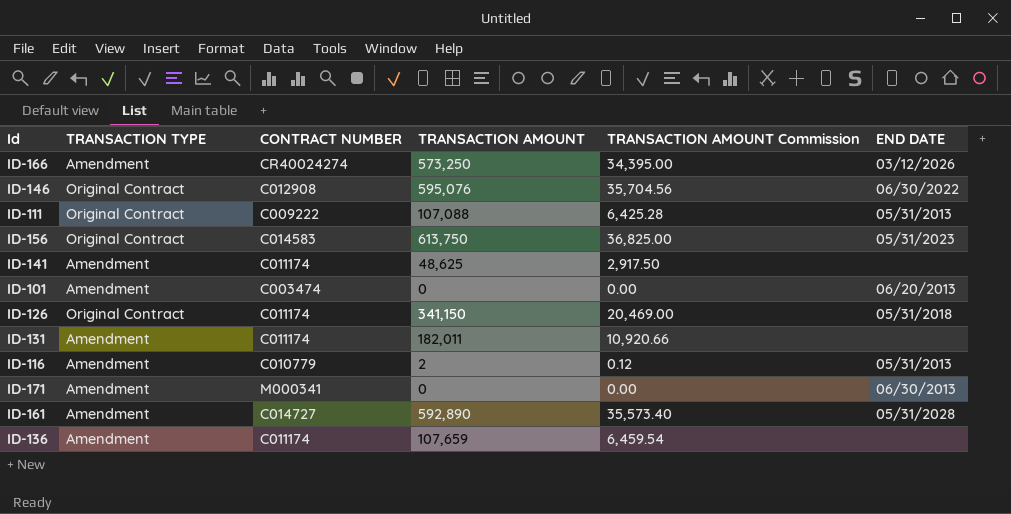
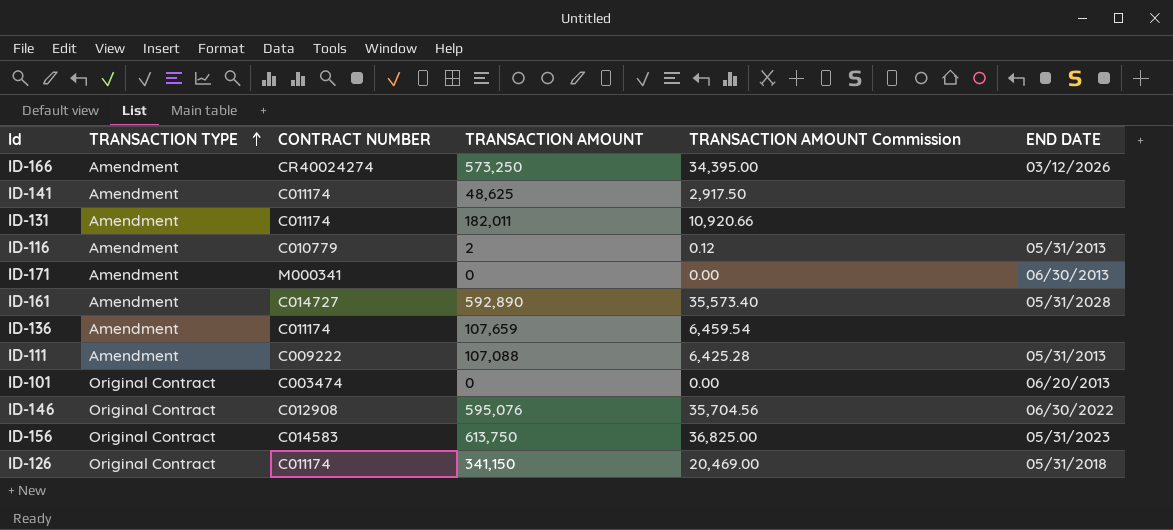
row order: none -> TRANSACTION TYPE ascending
ID-111 | TRANSACTION TYPE: Original Contract -> Amendment
ID-101 | TRANSACTION TYPE: Amendment -> Original Contract

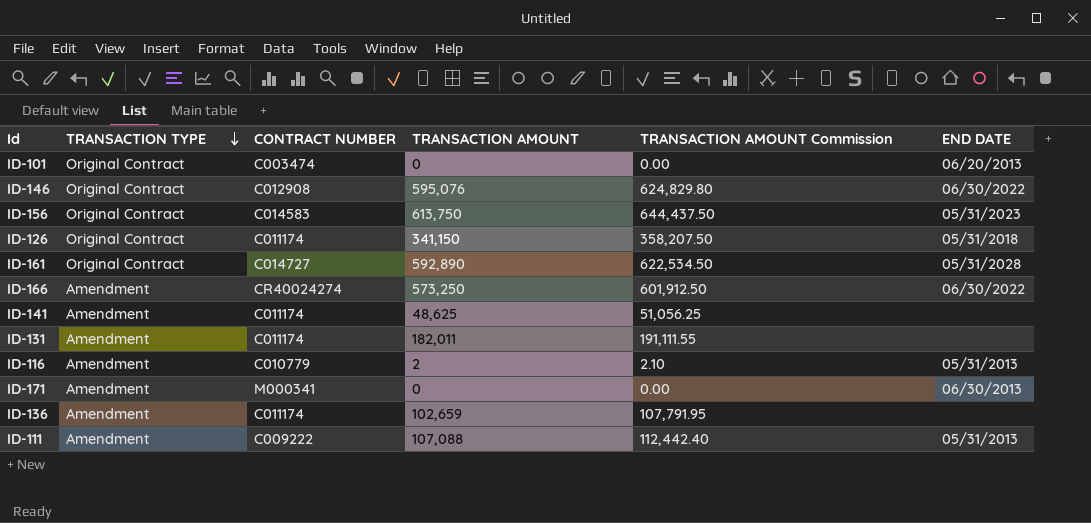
row order: TRANSACTION TYPE ascending -> TRANSACTION TYPE descending
column TRANSACTION AMOUNT Commission | formula: [TRANSACTION AMOUNT] * 0.06 -> [TRANSACTION AMOUNT] * 1.05
ID-161 | TRANSACTION TYPE: Amendment -> Original Contract
ID-166 | END DATE: 03/12/2026 -> 06/30/2022
ID-136 | TRANSACTION AMOUNT: 107,659 -> 102,659

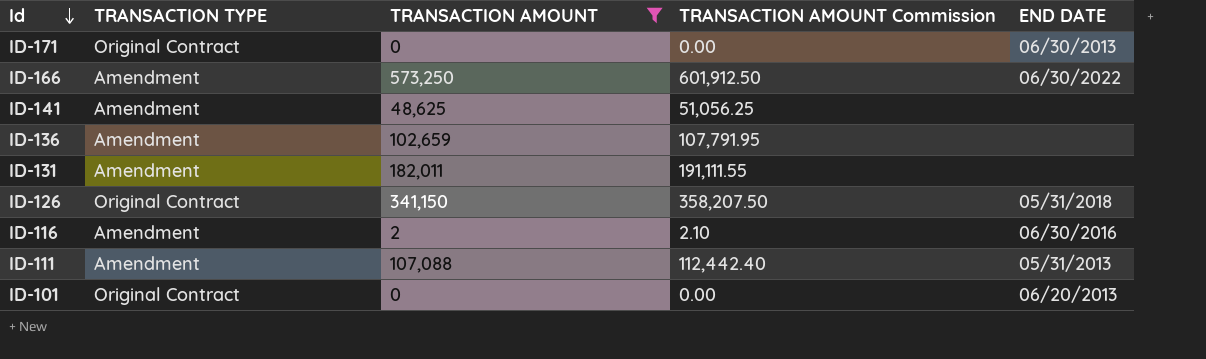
filter: none -> TRANSACTION AMOUNT <= 573,250
row order: TRANSACTION TYPE descending -> Id descending
column CONTRACT NUMBER | position: 3 -> none
ID-171 | TRANSACTION TYPE: Amendment -> Original Contract
ID-116 | END DATE: 05/31/2013 -> 06/30/2016

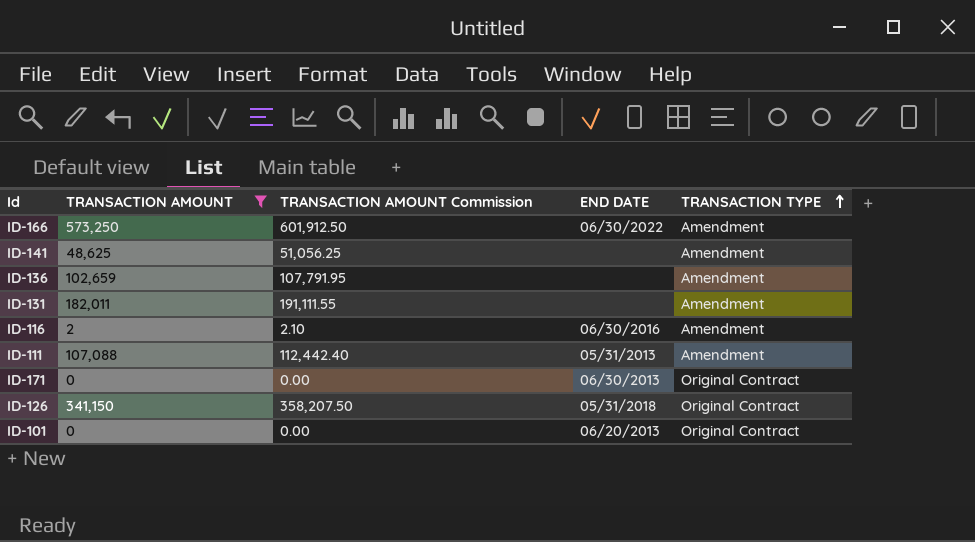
row order: Id descending -> TRANSACTION TYPE ascending
column TRANSACTION TYPE | position: 2 -> 5

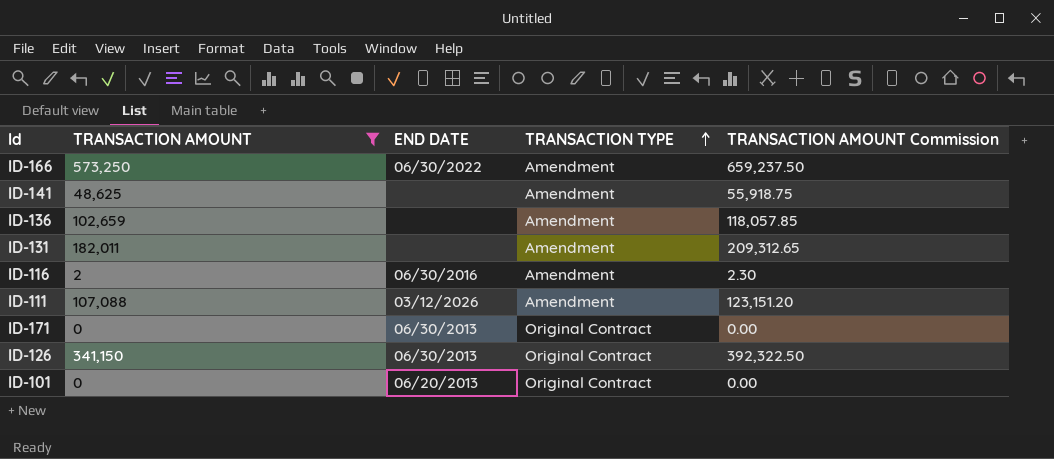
column TRANSACTION AMOUNT Commission | formula: [TRANSACTION AMOUNT] * 1.05 -> [TRANSACTION AMOUNT] * 1.15
column TRANSACTION AMOUNT Commission | position: 3 -> 5
ID-111 | END DATE: 05/31/2013 -> 03/12/2026
ID-126 | END DATE: 05/31/2018 -> 06/30/2013

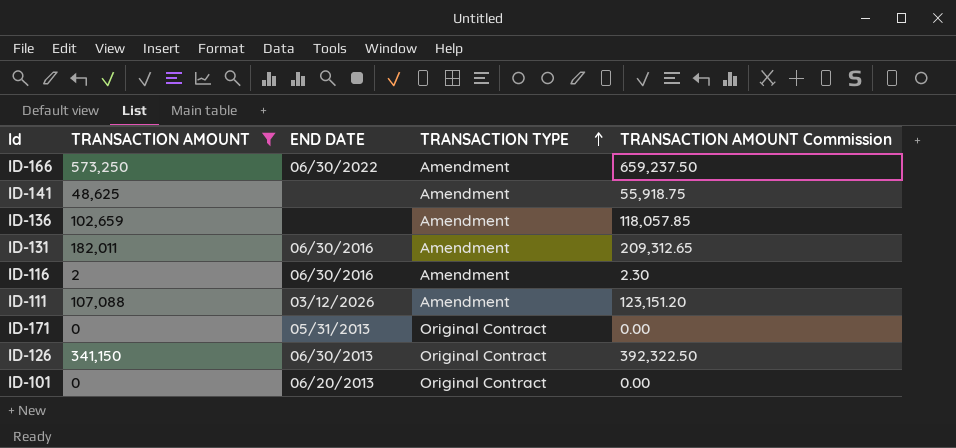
ID-131 | END DATE: none -> 06/30/2016
ID-171 | END DATE: 06/30/2013 -> 05/31/2013

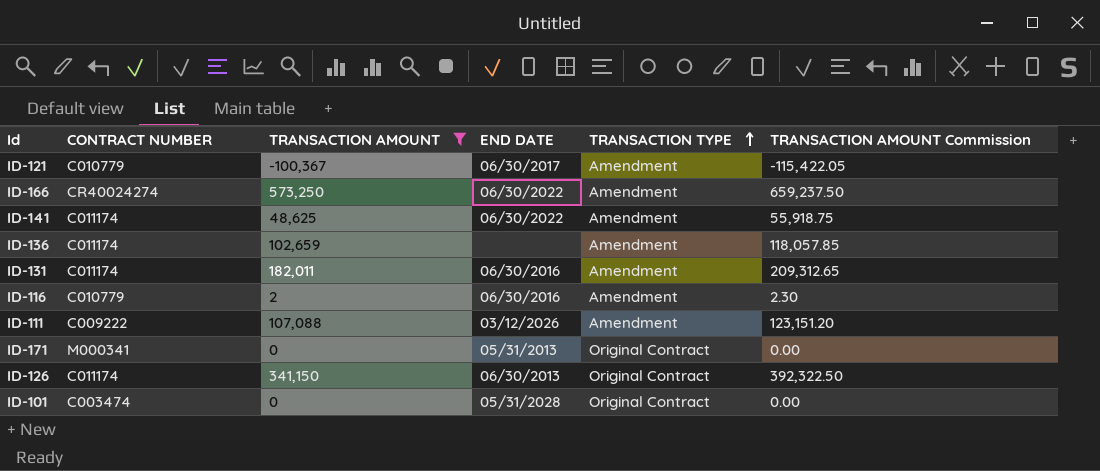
column CONTRACT NUMBER | position: none -> 2
row ID-121: none -> C010779 | -100,367 | 06/30/2017 | Amendment | -115,422.05
ID-141 | END DATE: none -> 06/30/2022
ID-101 | END DATE: 06/20/2013 -> 05/31/2028

